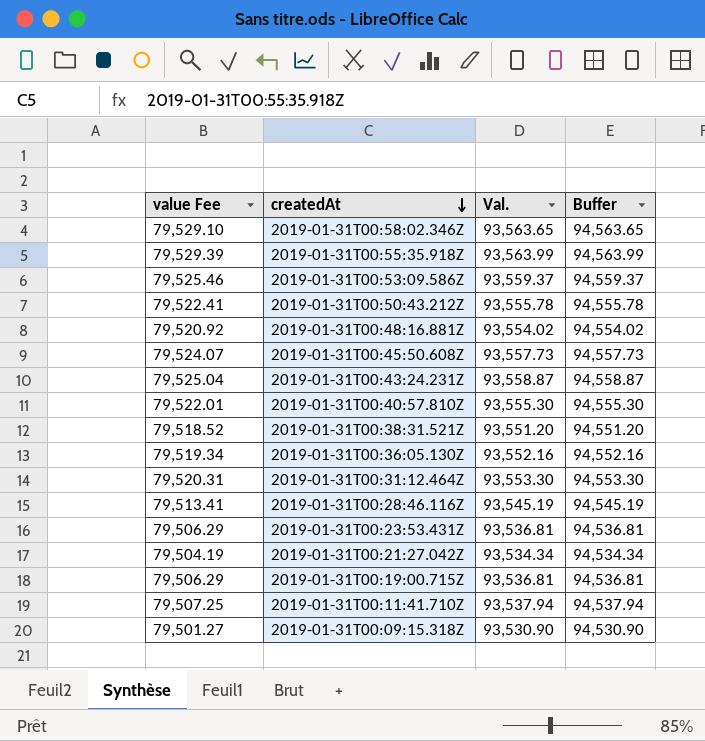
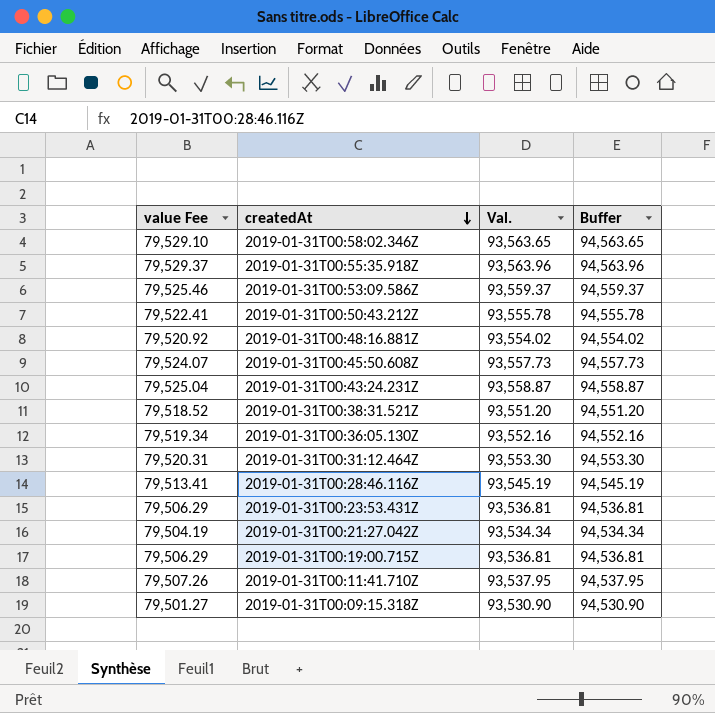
row 2019-01-31T00:40:57.810Z: 79,522.01 | 93,555.30 | 94,555.30 -> none
2019-01-31T00:55:35.918Z | value Fee: 79,529.39 -> 79,529.37
2019-01-31T00:55:35.918Z | Val.: 93,563.99 -> 93,563.96
2019-01-31T00:55:35.918Z | Buffer: 94,563.99 -> 94,563.96
2019-01-31T00:11:41.710Z | value Fee: 79,507.25 -> 79,507.26
2019-01-31T00:11:41.710Z | Val.: 93,537.94 -> 93,537.95
2019-01-31T00:11:41.710Z | Buffer: 94,537.94 -> 94,537.95

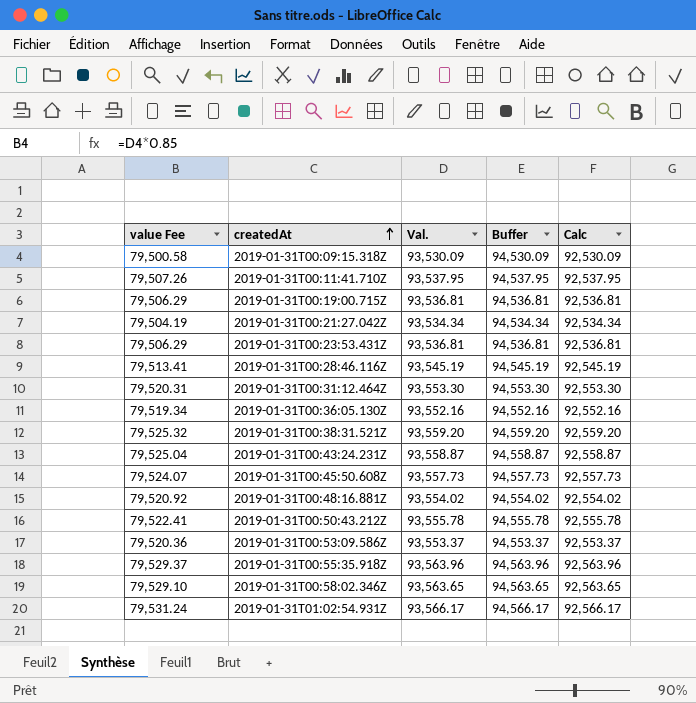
row order: createdAt descending -> createdAt ascending
column Calc | formula: none -> [Val.] - 1000
2019-01-31T00:09:15.318Z | value Fee: 79,501.27 -> 79,500.58
2019-01-31T00:09:15.318Z | Val.: 93,530.90 -> 93,530.09
2019-01-31T00:09:15.318Z | Buffer: 94,530.90 -> 94,530.09
2019-01-31T00:38:31.521Z | value Fee: 79,518.52 -> 79,525.32
2019-01-31T00:38:31.521Z | Val.: 93,551.20 -> 93,559.20
2019-01-31T00:38:31.521Z | Buffer: 94,551.20 -> 94,559.20
2019-01-31T00:53:09.586Z | value Fee: 79,525.46 -> 79,520.36
2019-01-31T00:53:09.586Z | Val.: 93,559.37 -> 93,553.37
2019-01-31T00:53:09.586Z | Buffer: 94,559.37 -> 94,553.37
row 2019-01-31T01:02:54.931Z: none -> 79,531.24 | 93,566.17 | 94,566.17 | 92,566.17

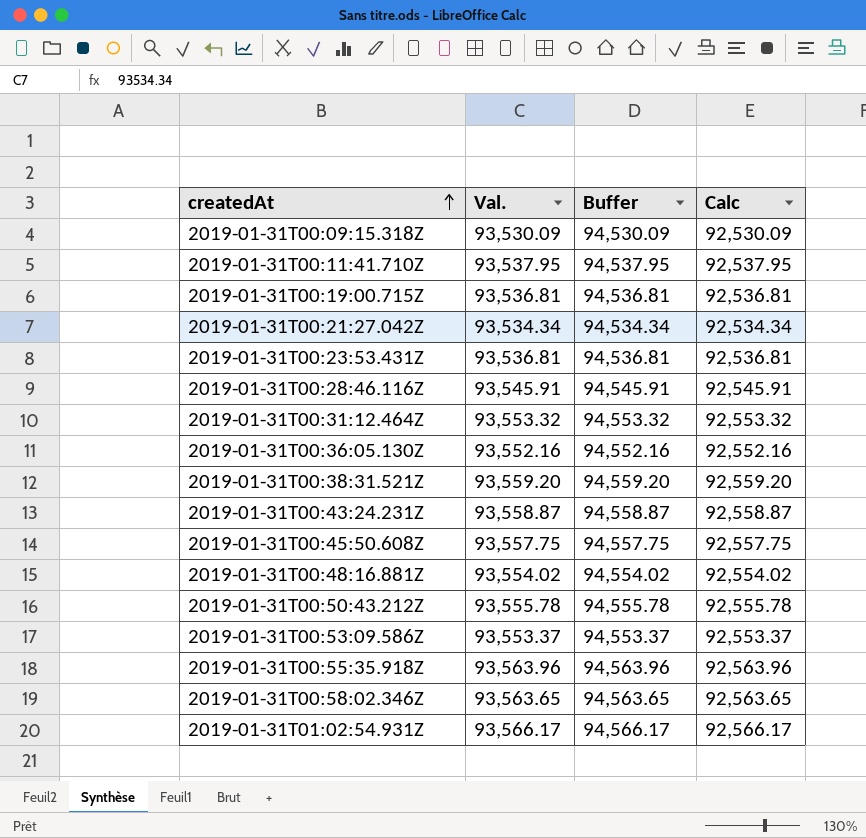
column value Fee | formula: [Val.] * 0.85 -> none
2019-01-31T00:28:46.116Z | Val.: 93,545.19 -> 93,545.91
2019-01-31T00:28:46.116Z | Buffer: 94,545.19 -> 94,545.91
2019-01-31T00:28:46.116Z | Calc: 92,545.19 -> 92,545.91
2019-01-31T00:31:12.464Z | Val.: 93,553.30 -> 93,553.32
2019-01-31T00:31:12.464Z | Buffer: 94,553.30 -> 94,553.32
2019-01-31T00:31:12.464Z | Calc: 92,553.30 -> 92,553.32
2019-01-31T00:45:50.608Z | Val.: 93,557.73 -> 93,557.75
2019-01-31T00:45:50.608Z | Buffer: 94,557.73 -> 94,557.75
2019-01-31T00:45:50.608Z | Calc: 92,557.73 -> 92,557.75

